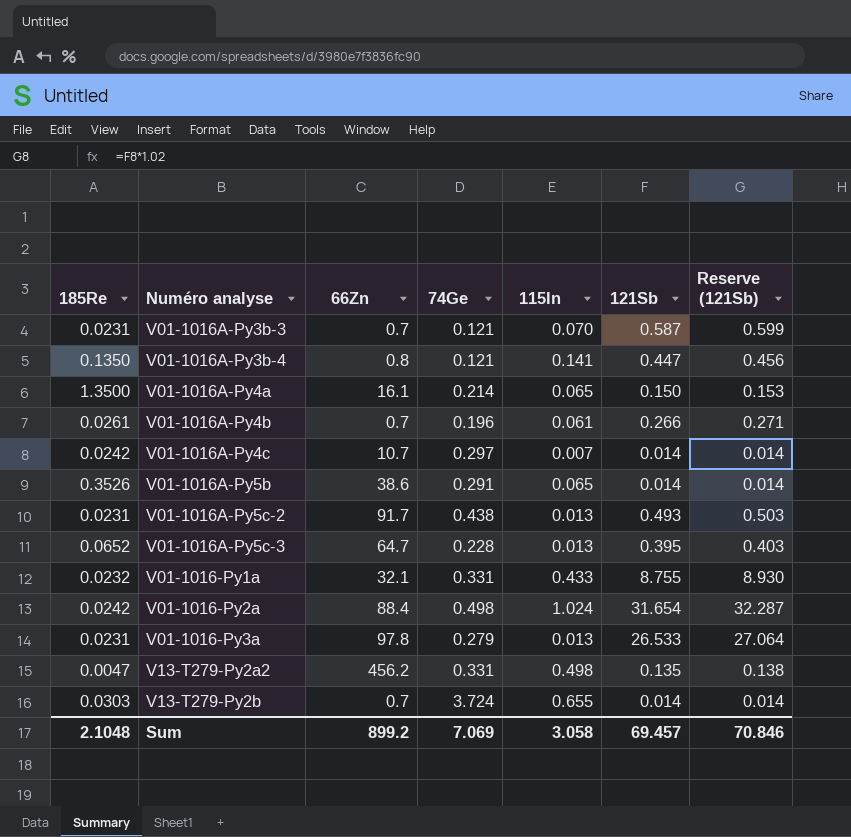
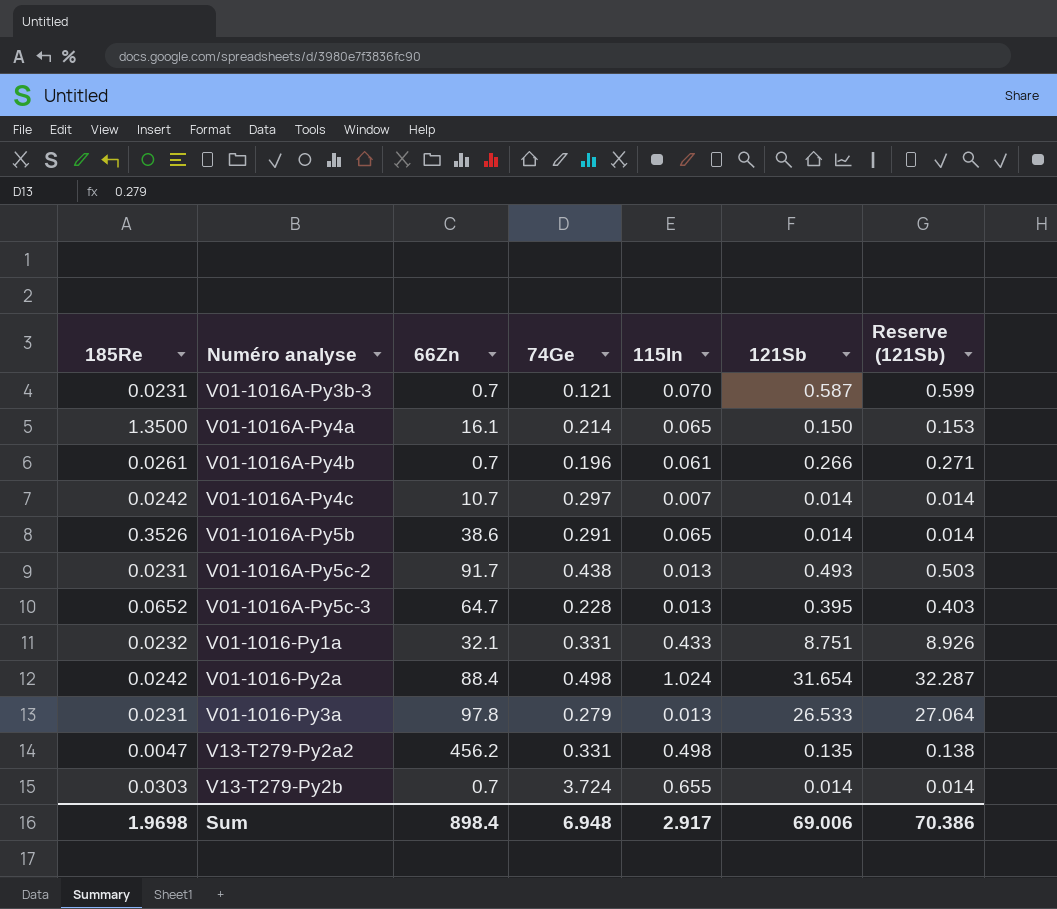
row V01-1016A-Py3b-4: 0.1350 | 0.8 | 0.121 | 0.141 | 0.447 | 0.456 -> none
V01-1016-Py1a | 121Sb: 8.755 -> 8.751
V01-1016-Py1a | Reserve (121Sb): 8.930 -> 8.926
Sum | 185Re: 2.1048 -> 1.9698
Sum | 66Zn: 899.2 -> 898.4
Sum | 74Ge: 7.069 -> 6.948
Sum | 115In: 3.058 -> 2.917
Sum | 121Sb: 69.457 -> 69.006
Sum | Reserve (121Sb): 70.846 -> 70.386

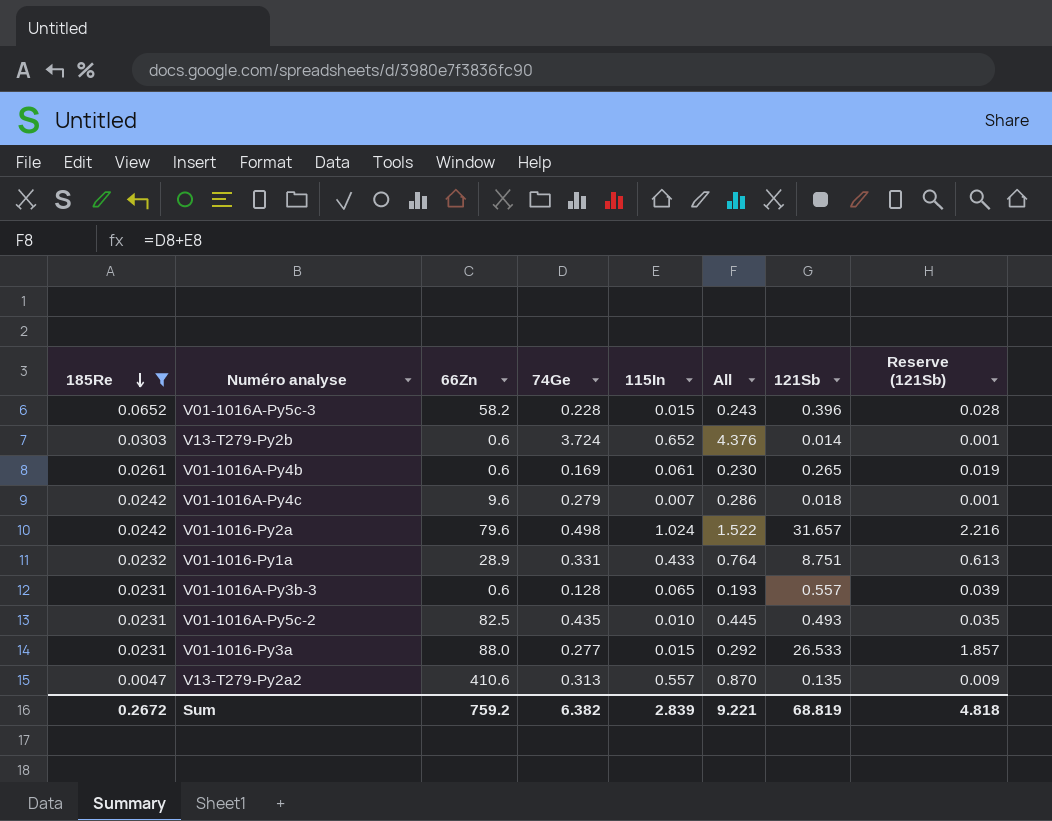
filter: none -> 185Re <= 0.0652
row order: none -> 185Re descending
column All | formula: none -> [74Ge] + [115In]
column Reserve (121Sb) | formula: [121Sb] * 1.02 -> [121Sb] * 0.07
V01-1016A-Py5c-3 | 66Zn: 64.7 -> 58.2
V01-1016A-Py5c-3 | 115In: 0.013 -> 0.015
V01-1016A-Py5c-3 | 121Sb: 0.395 -> 0.396
V13-T279-Py2b | 66Zn: 0.7 -> 0.6
V13-T279-Py2b | 115In: 0.655 -> 0.652
V01-1016A-Py4b | 66Zn: 0.7 -> 0.6
V01-1016A-Py4b | 74Ge: 0.196 -> 0.169
V01-1016A-Py4b | 121Sb: 0.266 -> 0.265
V01-1016A-Py4c | 66Zn: 10.7 -> 9.6
V01-1016A-Py4c | 74Ge: 0.297 -> 0.279
V01-1016A-Py4c | 121Sb: 0.014 -> 0.018
V01-1016-Py2a | 66Zn: 88.4 -> 79.6
V01-1016-Py2a | 121Sb: 31.654 -> 31.657
V01-1016-Py1a | 66Zn: 32.1 -> 28.9
V01-1016A-Py3b-3 | 66Zn: 0.7 -> 0.6
V01-1016A-Py3b-3 | 74Ge: 0.121 -> 0.128
V01-1016A-Py3b-3 | 115In: 0.070 -> 0.065
V01-1016A-Py3b-3 | 121Sb: 0.587 -> 0.557
V01-1016A-Py5c-2 | 66Zn: 91.7 -> 82.5
V01-1016A-Py5c-2 | 74Ge: 0.438 -> 0.435
V01-1016A-Py5c-2 | 115In: 0.013 -> 0.010
V01-1016-Py3a | 66Zn: 97.8 -> 88.0
V01-1016-Py3a | 74Ge: 0.279 -> 0.277
V01-1016-Py3a | 115In: 0.013 -> 0.015
V13-T279-Py2a2 | 66Zn: 456.2 -> 410.6
V13-T279-Py2a2 | 74Ge: 0.331 -> 0.313
V13-T279-Py2a2 | 115In: 0.498 -> 0.557
Sum | 185Re: 1.9698 -> 0.2672
Sum | 66Zn: 898.4 -> 759.2
Sum | 74Ge: 6.948 -> 6.382
Sum | 115In: 2.917 -> 2.839
Sum | 121Sb: 69.006 -> 68.819
Sum | Reserve (121Sb): 70.386 -> 4.818

